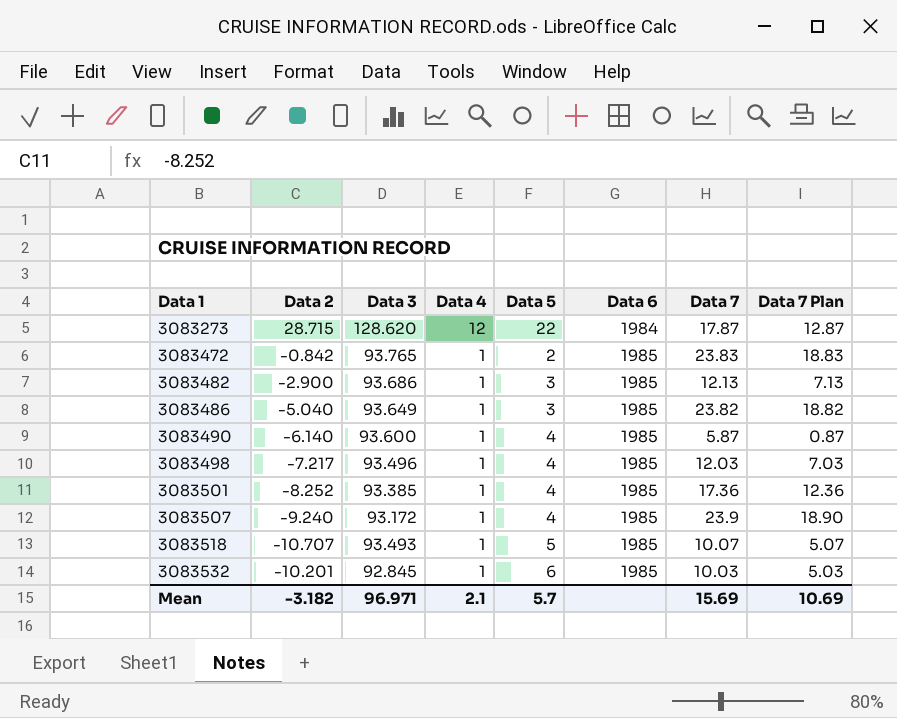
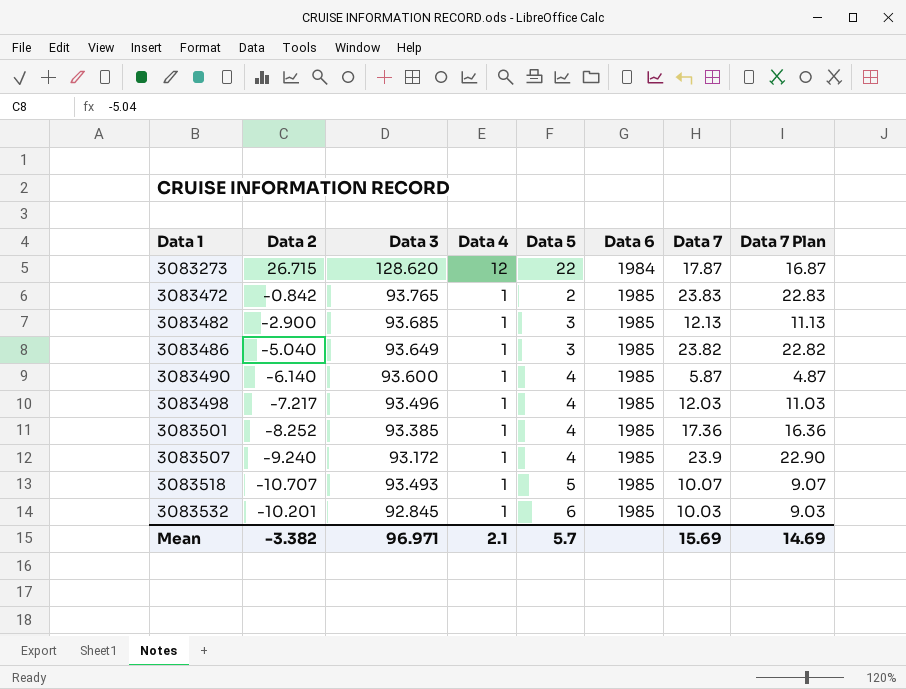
column Data 7 Plan | formula: [Data 7] - 5 -> [Data 7] - 1
3083273 | Data 2: 28.715 -> 26.715
3083482 | Data 3: 93.686 -> 93.685
Mean | Data 2: -3.182 -> -3.382
Mean | Data 7 Plan: 10.69 -> 14.69

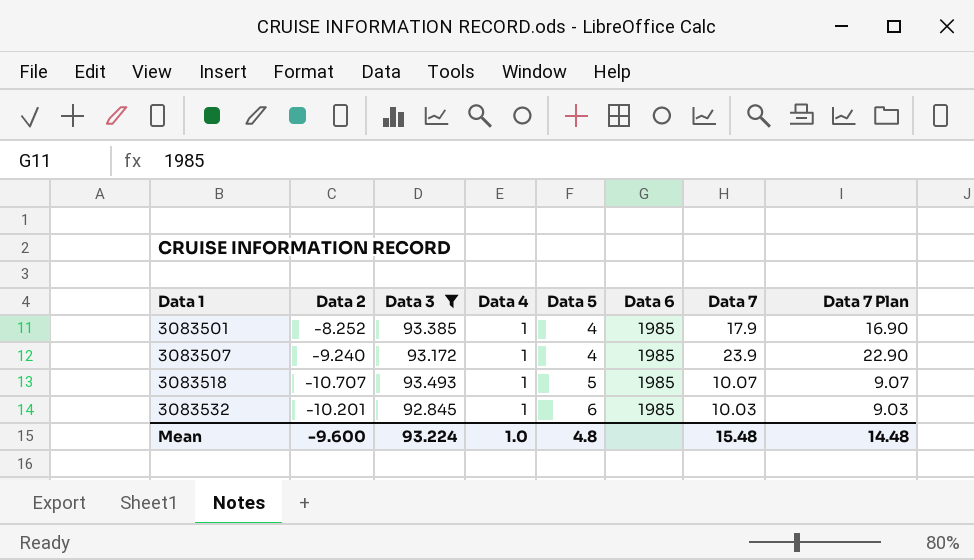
filter: none -> Data 3 <= 93.493
3083501 | Data 7: 17.36 -> 17.9
3083501 | Data 7 Plan: 16.36 -> 16.90
Mean | Data 2: -3.382 -> -9.600
Mean | Data 3: 96.971 -> 93.224
Mean | Data 4: 2.1 -> 1.0
Mean | Data 5: 5.7 -> 4.8
Mean | Data 7: 15.69 -> 15.48
Mean | Data 7 Plan: 14.69 -> 14.48

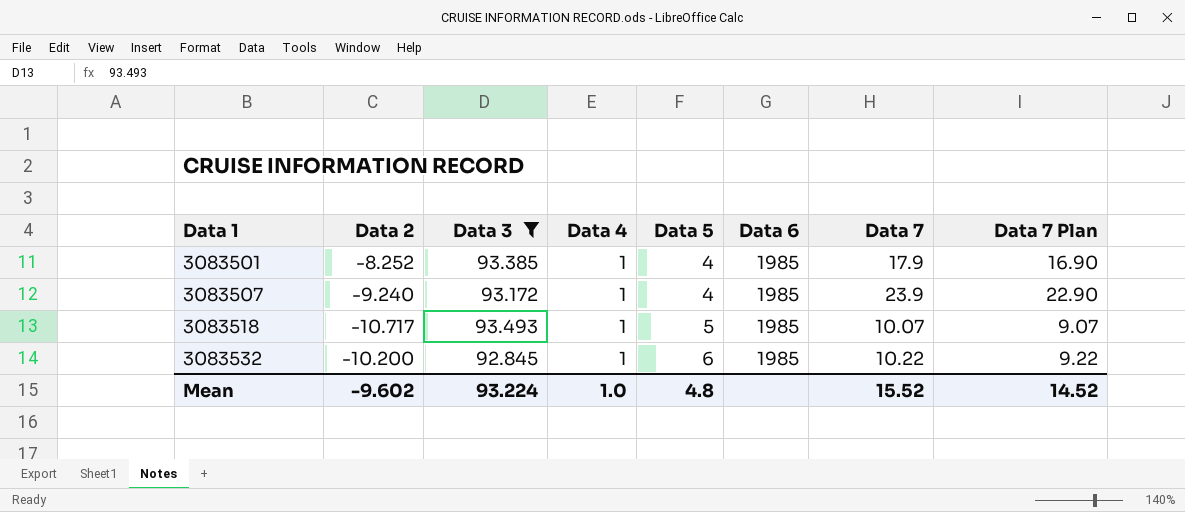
3083518 | Data 2: -10.707 -> -10.717
3083532 | Data 2: -10.201 -> -10.200
3083532 | Data 7: 10.03 -> 10.22
3083532 | Data 7 Plan: 9.03 -> 9.22
Mean | Data 2: -9.600 -> -9.602
Mean | Data 7: 15.48 -> 15.52
Mean | Data 7 Plan: 14.48 -> 14.52

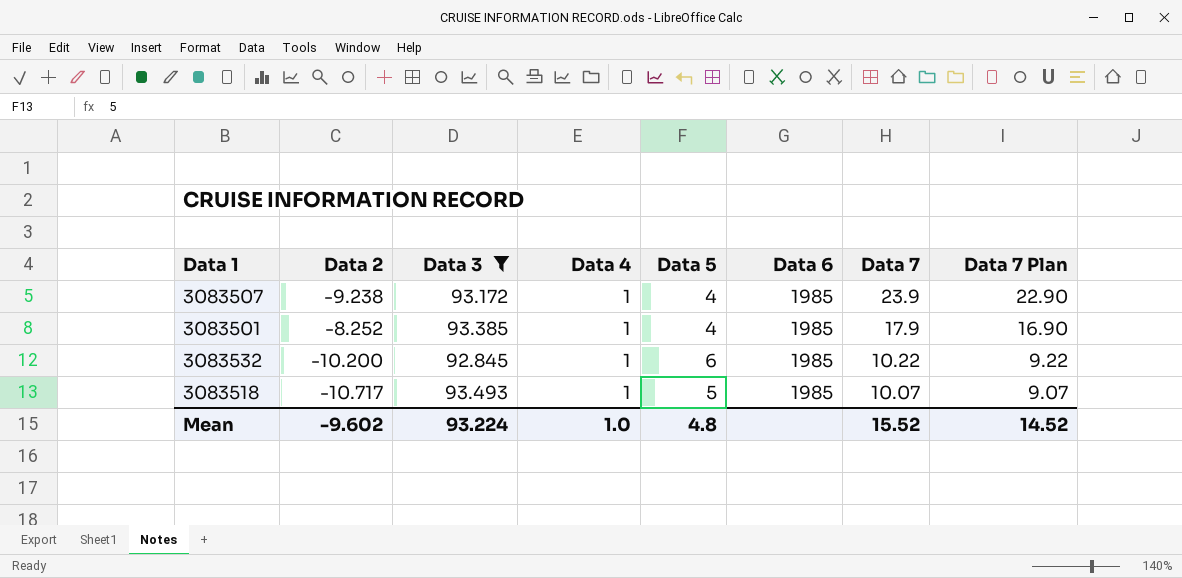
row order: Data 1 ascending -> Data 7 descending
3083507 | Data 2: -9.240 -> -9.238

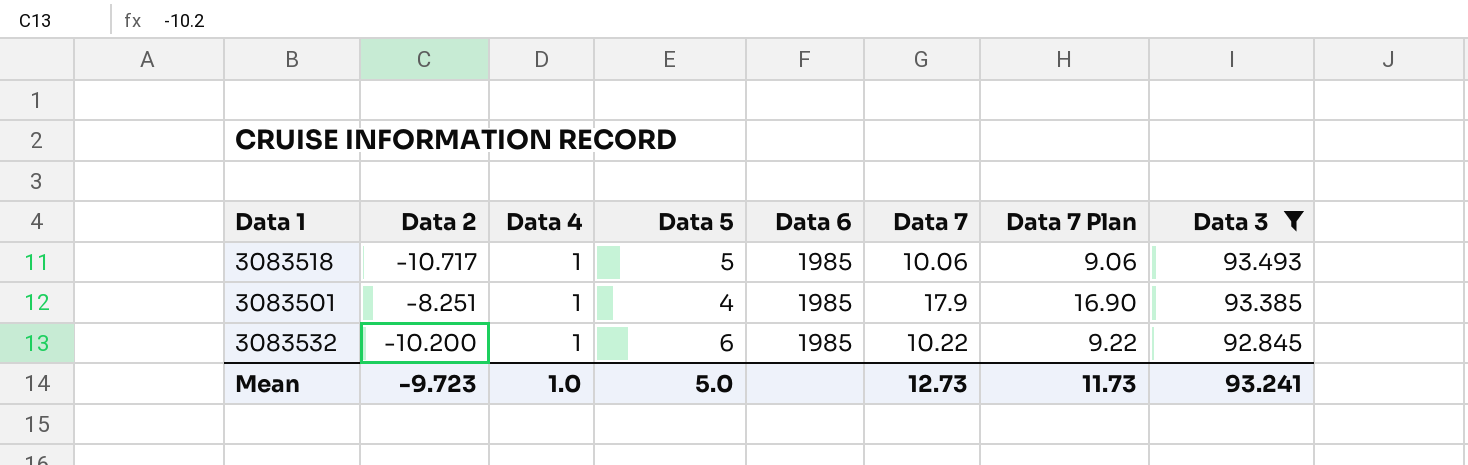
row order: Data 7 descending -> Data 3 descending
column Data 3 | position: 3 -> 8
row 3083507: -9.238 | 93.172 | 1 | 4 | 1985 | 23.9 | 22.90 -> none
3083518 | Data 7: 10.07 -> 10.06
3083518 | Data 7 Plan: 9.07 -> 9.06
3083501 | Data 2: -8.252 -> -8.251
Mean | Data 2: -9.602 -> -9.723
Mean | Data 5: 4.8 -> 5.0
Mean | Data 7: 15.52 -> 12.73
Mean | Data 7 Plan: 14.52 -> 11.73
Mean | Data 3: 93.224 -> 93.241

